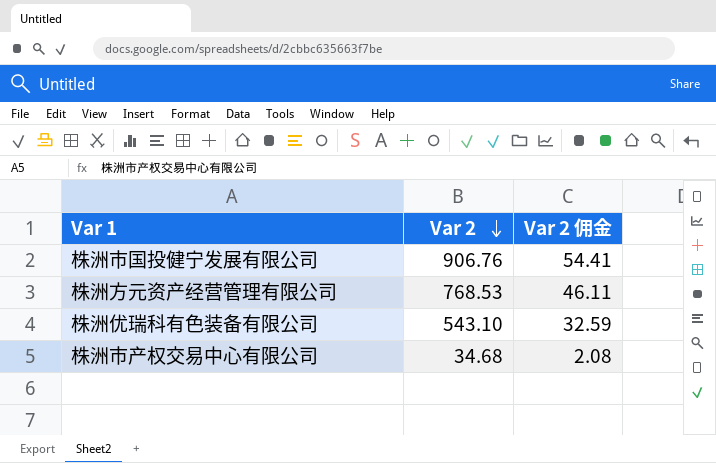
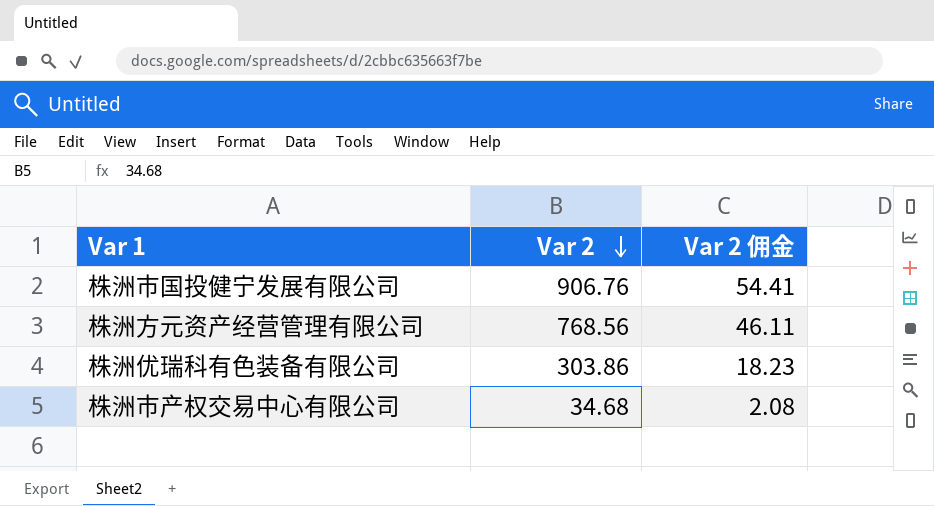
株洲方元资产经营管理有限公司 | Var 2: 768.53 -> 768.56
株洲优瑞科有色装备有限公司 | Var 2: 543.10 -> 303.86
株洲优瑞科有色装备有限公司 | Var 2 佣金: 32.59 -> 18.23

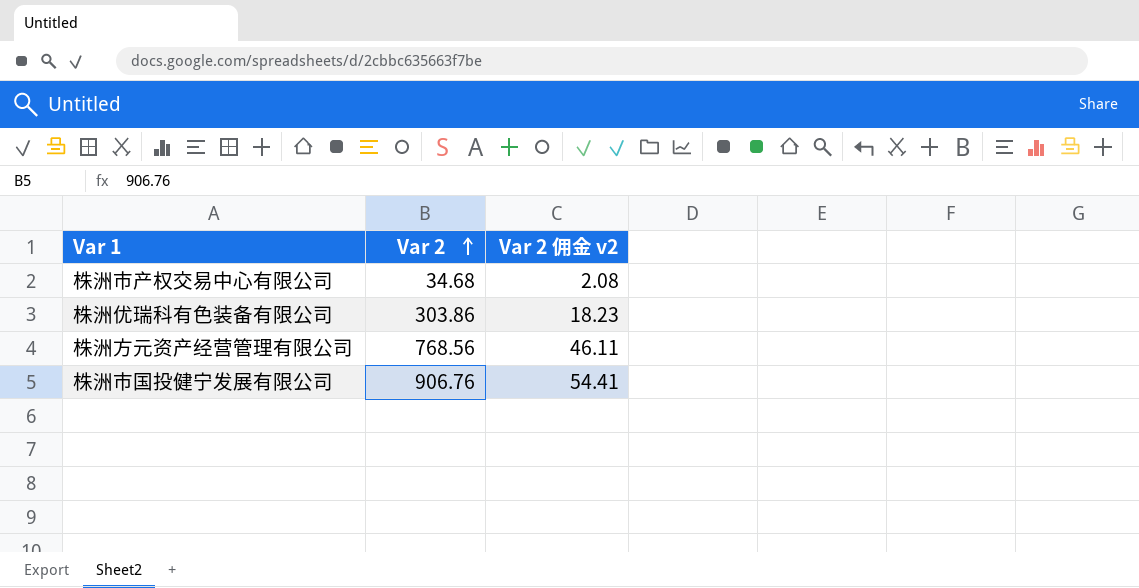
row order: Var 2 descending -> Var 2 ascending
column name: Var 2 佣金 -> Var 2 佣金 v2

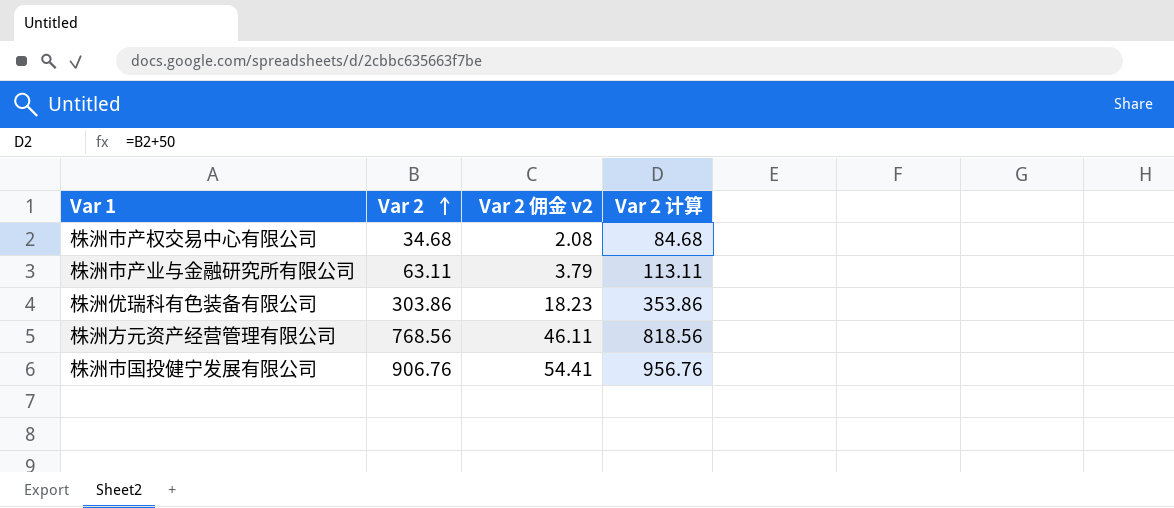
column Var 2 计算 | formula: none -> [Var 2] + 50
row 株洲市产业与金融研究所有限公司: none -> 63.11 | 3.79 | 113.11

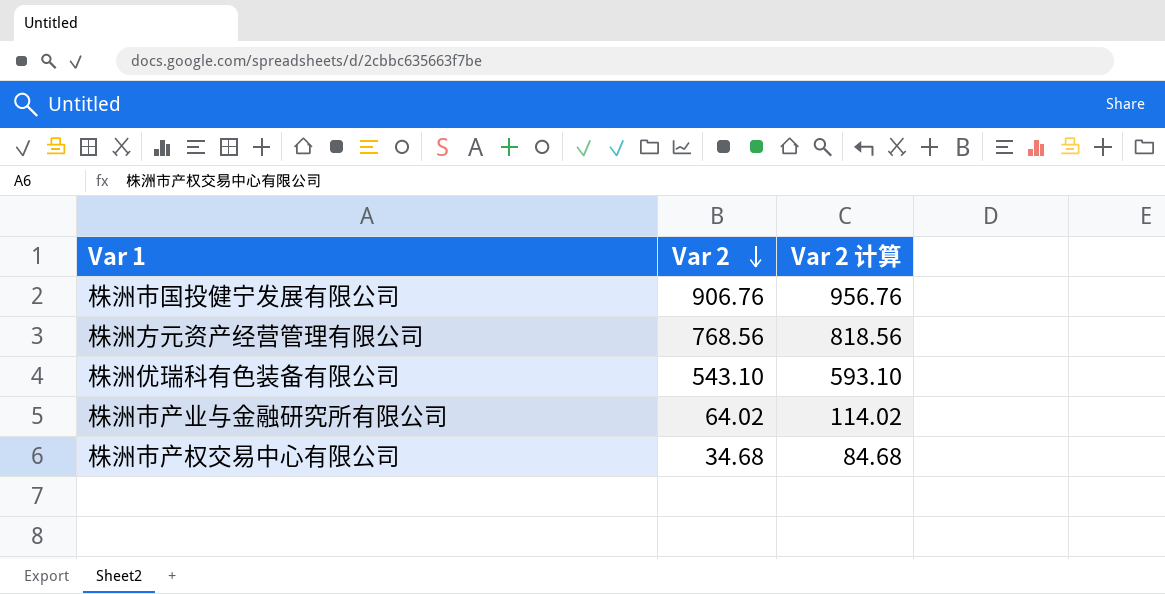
row order: Var 2 ascending -> Var 2 descending
column Var 2 佣金 v2 | formula: [Var 2] * 0.06 -> none
株洲优瑞科有色装备有限公司 | Var 2: 303.86 -> 543.10
株洲优瑞科有色装备有限公司 | Var 2 计算: 353.86 -> 593.10
株洲市产业与金融研究所有限公司 | Var 2: 63.11 -> 64.02
株洲市产业与金融研究所有限公司 | Var 2 计算: 113.11 -> 114.02

